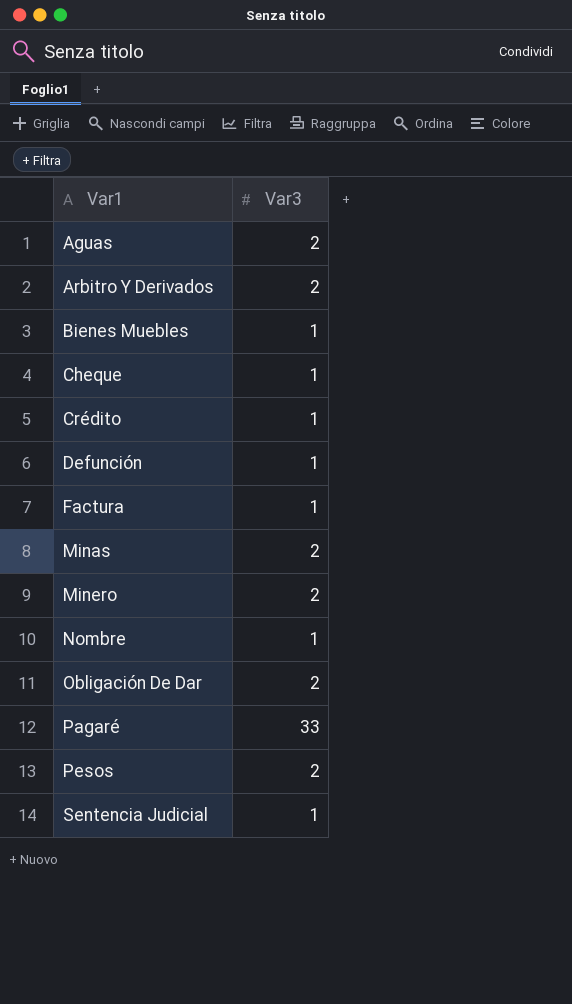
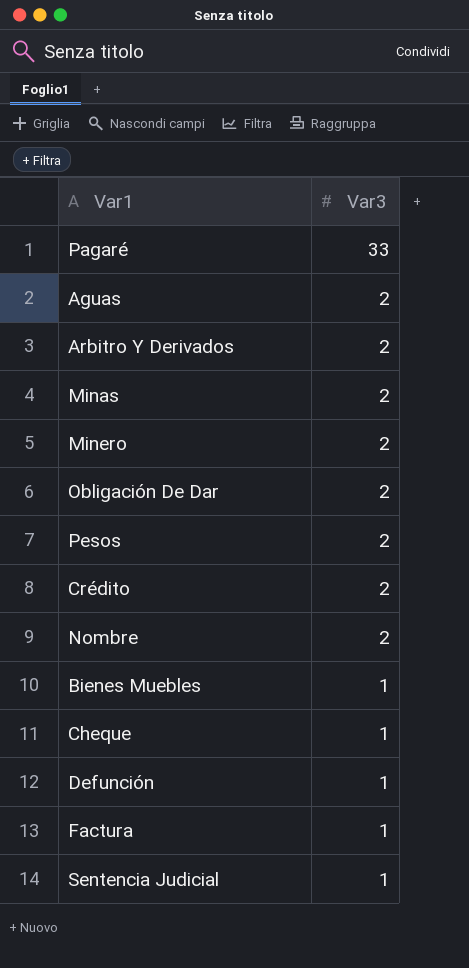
row order: Var1 ascending -> Var3 descending
Crédito | Var3: 1 -> 2
Nombre | Var3: 1 -> 2

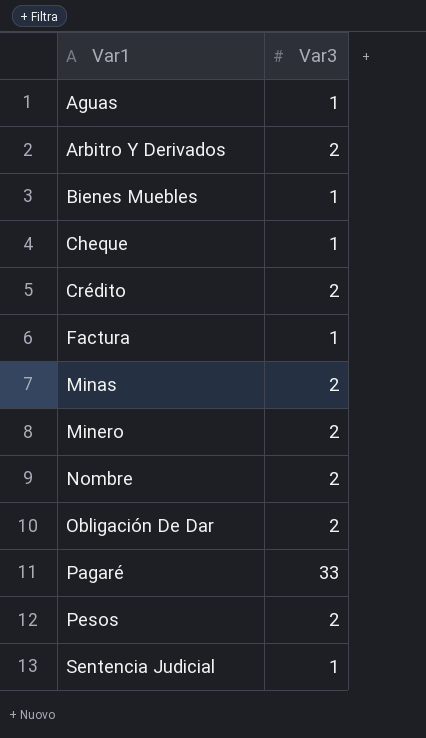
row order: Var3 descending -> Var1 ascending
row Defunción: 1 -> none
Aguas | Var3: 2 -> 1

